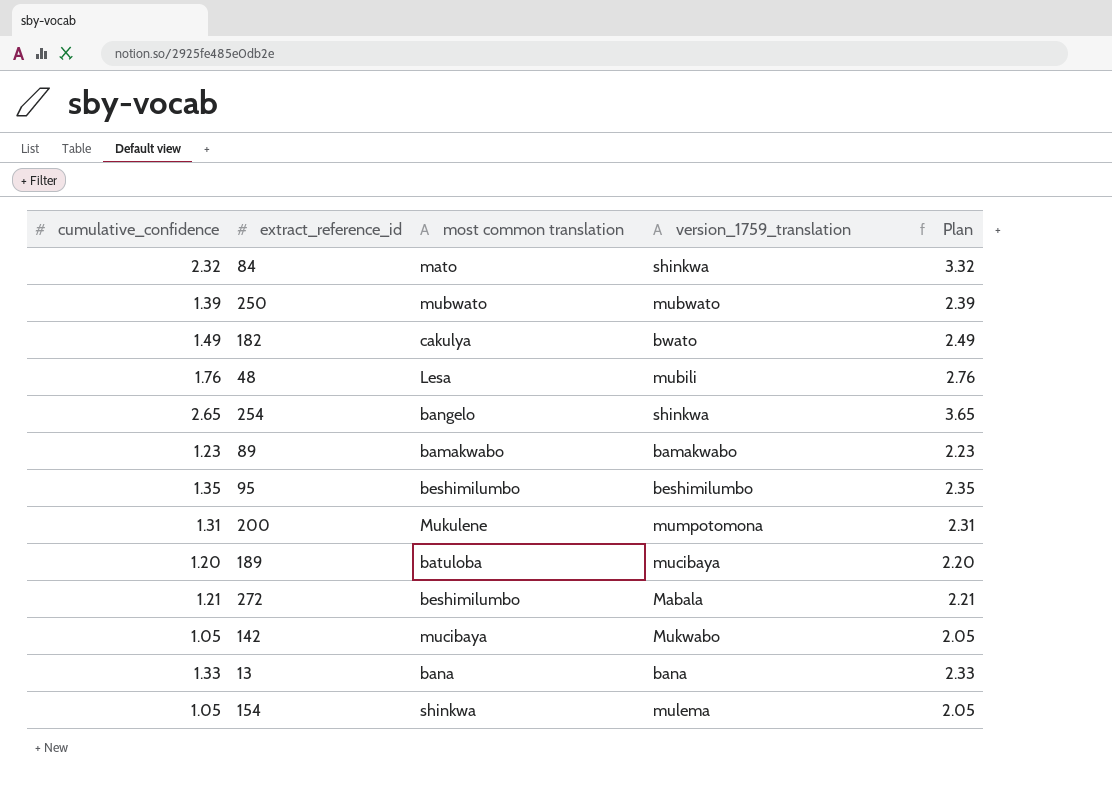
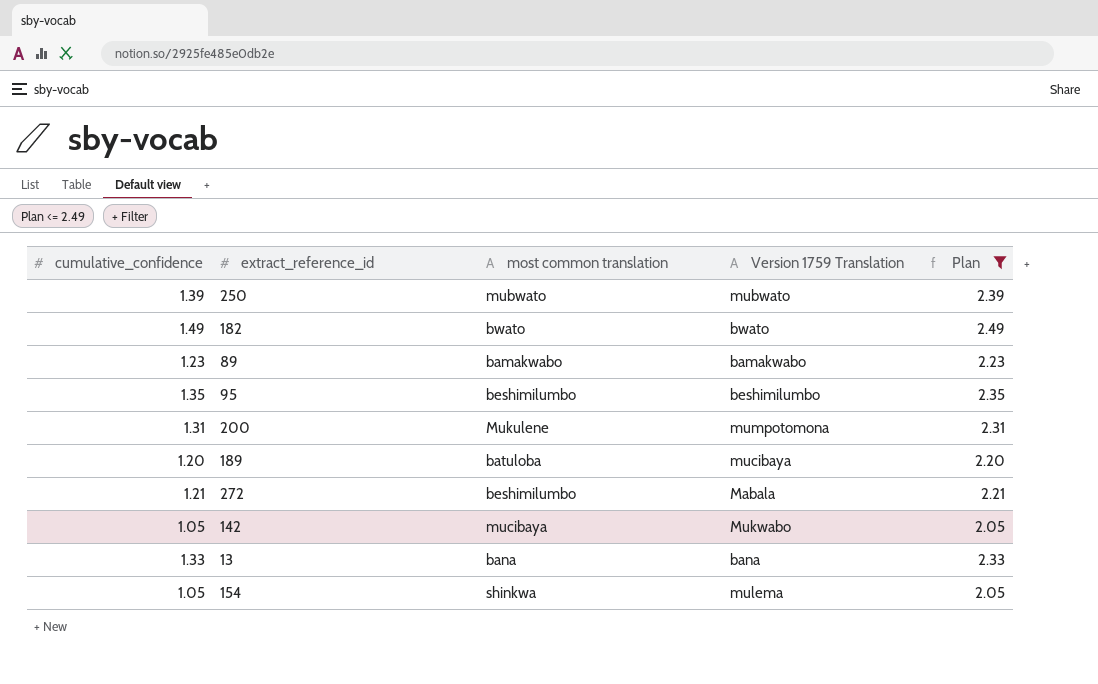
filter: none -> Plan <= 2.49
column name: version_1759_translation -> Version 1759 Translation
182 | most common translation: cakulya -> bwato

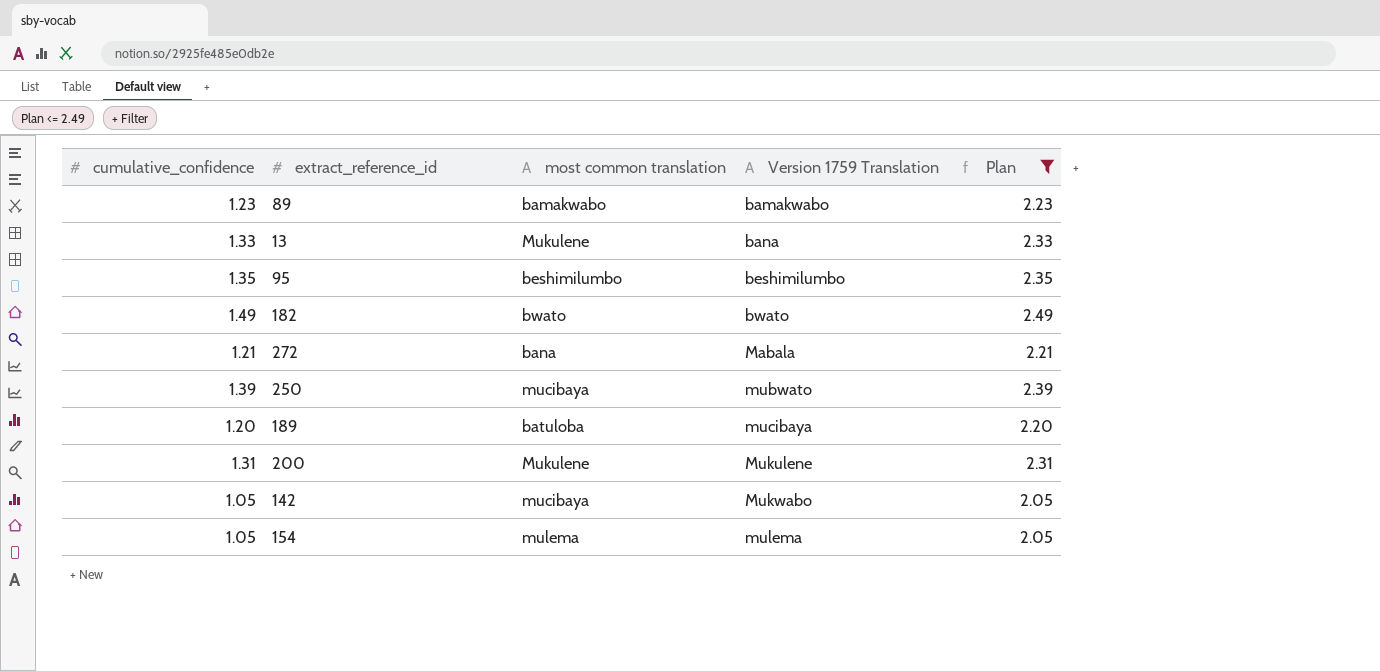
row order: none -> Version 1759 Translation ascending
13 | most common translation: bana -> Mukulene
272 | most common translation: beshimilumbo -> bana
250 | most common translation: mubwato -> mucibaya
200 | Version 1759 Translation: mumpotomona -> Mukulene
154 | most common translation: shinkwa -> mulema

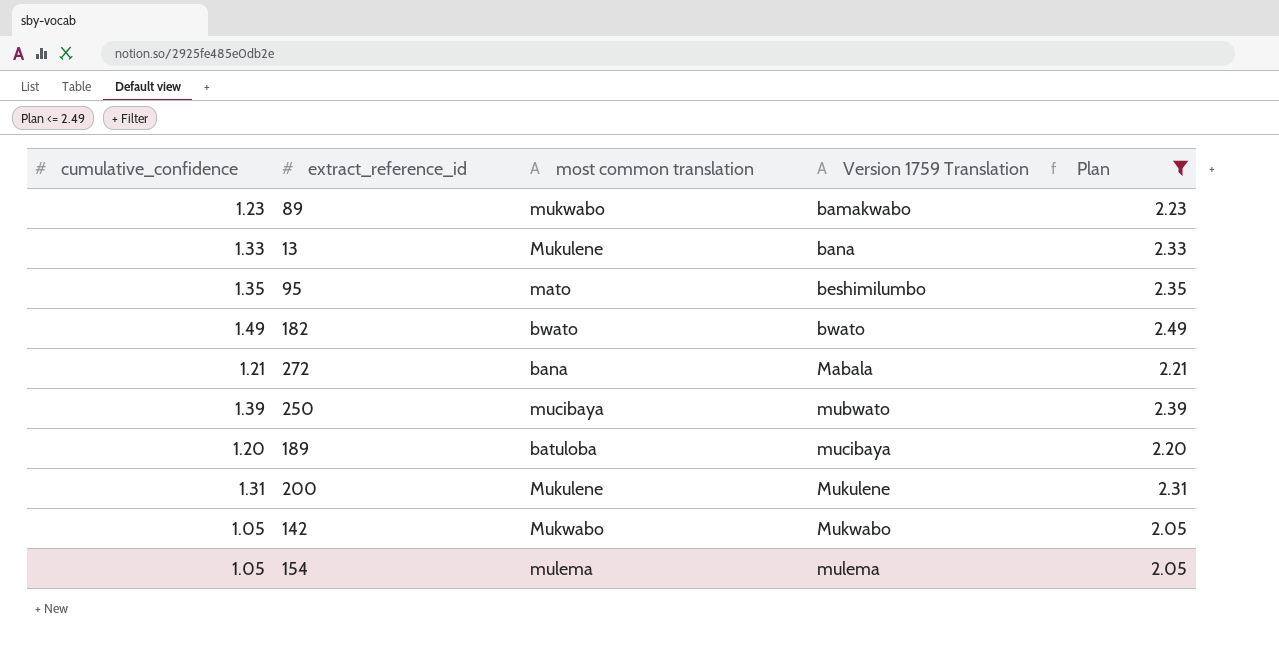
89 | most common translation: bamakwabo -> mukwabo
95 | most common translation: beshimilumbo -> mato
142 | most common translation: mucibaya -> Mukwabo

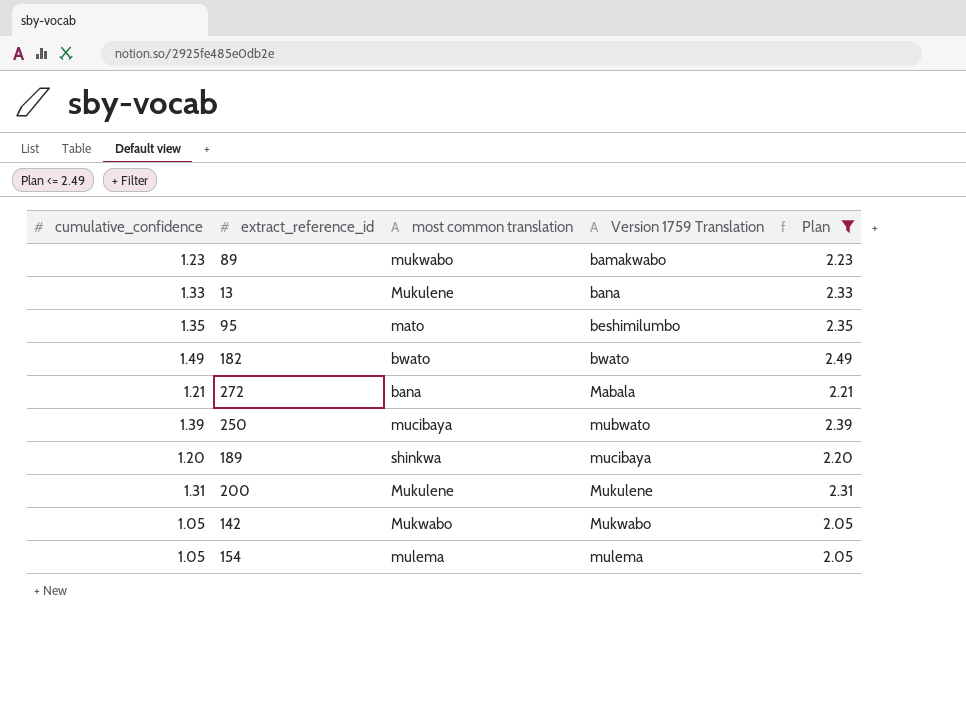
189 | most common translation: batuloba -> shinkwa

